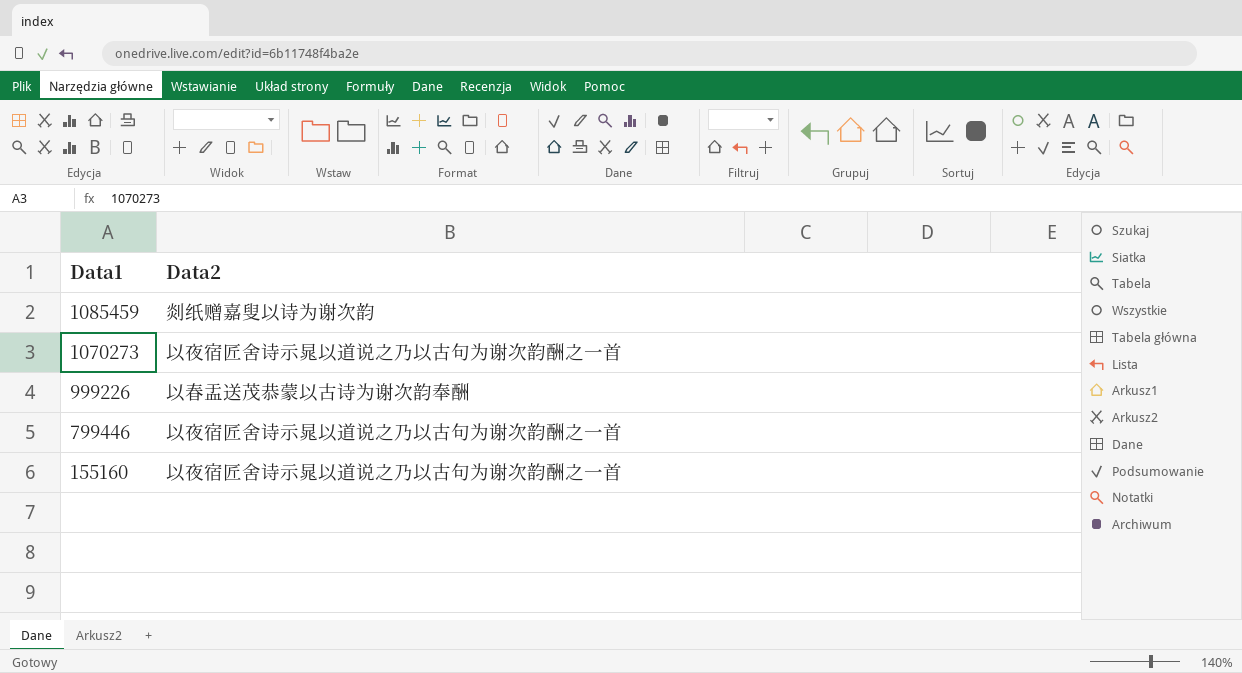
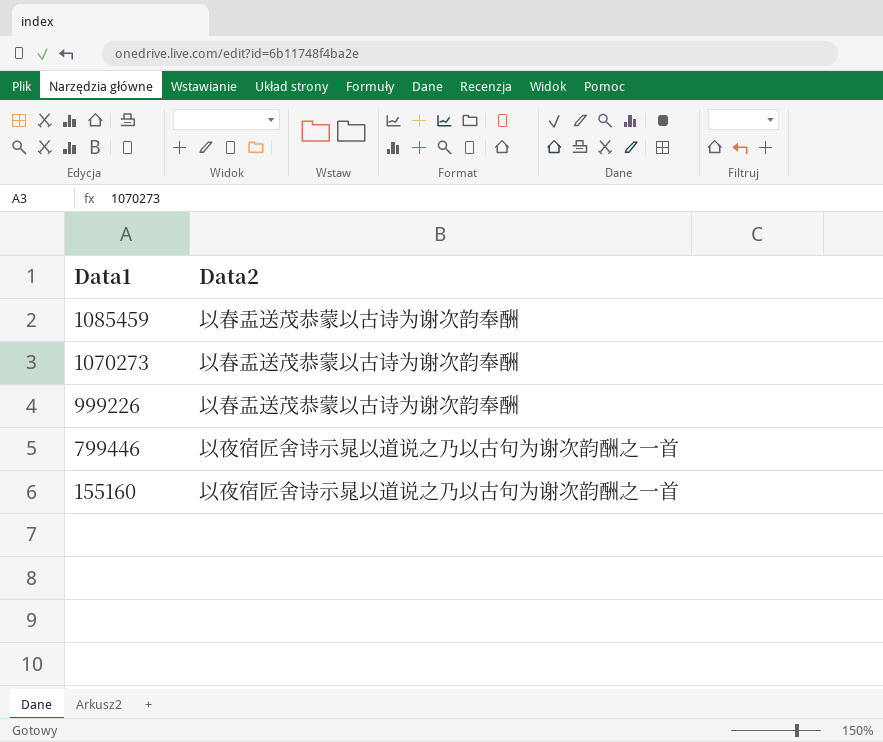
1085459 | Data2: 剡纸赠嘉叟以诗为谢次韵 -> 以春盂送茂恭蒙以古诗为谢次韵奉酬
1070273 | Data2: 以夜宿匠舍诗示晁以道说之乃以古句为谢次韵酬之一首 -> 以春盂送茂恭蒙以古诗为谢次韵奉酬

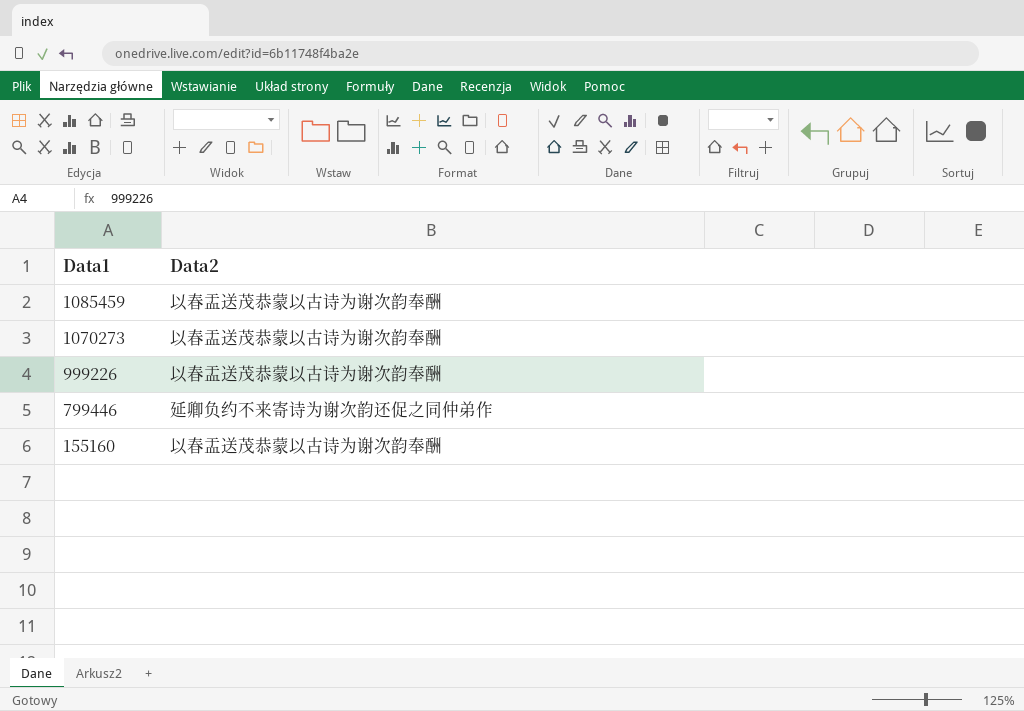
799446 | Data2: 以夜宿匠舍诗示晁以道说之乃以古句为谢次韵酬之一首 -> 延卿负约不来寄诗为谢次韵还促之同仲弟作
155160 | Data2: 以夜宿匠舍诗示晁以道说之乃以古句为谢次韵酬之一首 -> 以春盂送茂恭蒙以古诗为谢次韵奉酬

